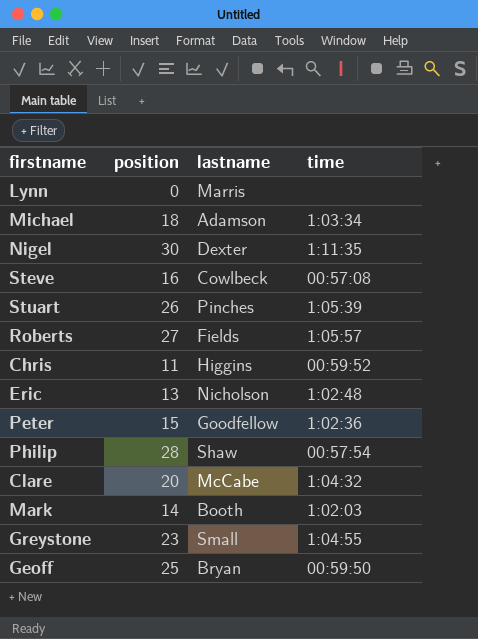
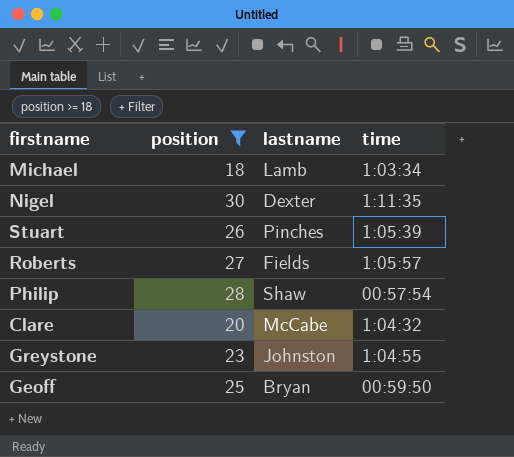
filter: none -> position >= 18
Michael | lastname: Adamson -> Lamb
Greystone | lastname: Small -> Johnston

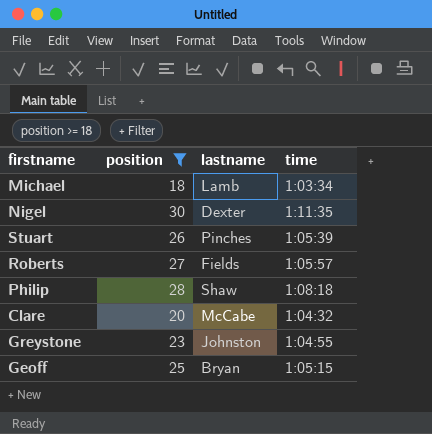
Philip | time: 00:57:54 -> 1:08:18
Geoff | time: 00:59:50 -> 1:05:15

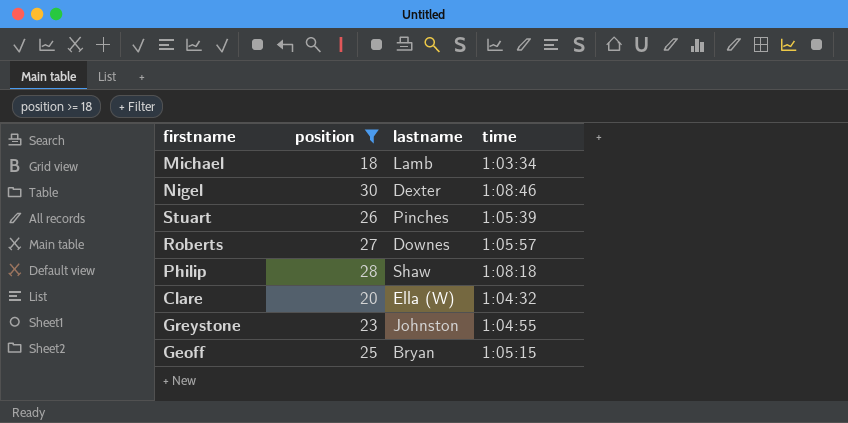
Nigel | time: 1:11:35 -> 1:08:46
Roberts | lastname: Fields -> Downes
Clare | lastname: McCabe -> Ella (W)

